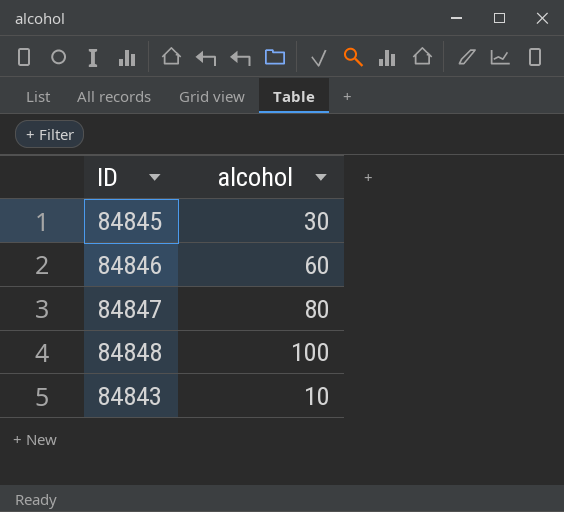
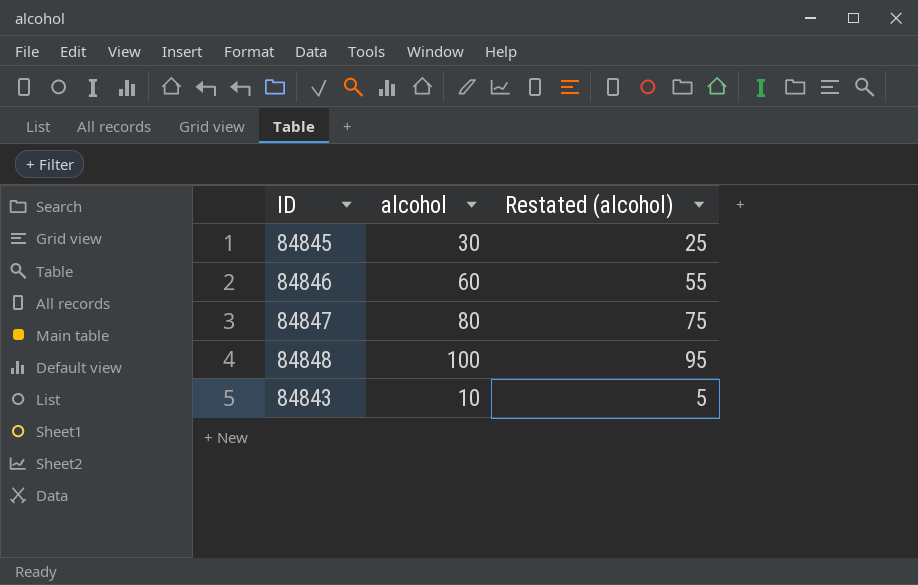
column Restated (alcohol) | formula: none -> [alcohol] - 5

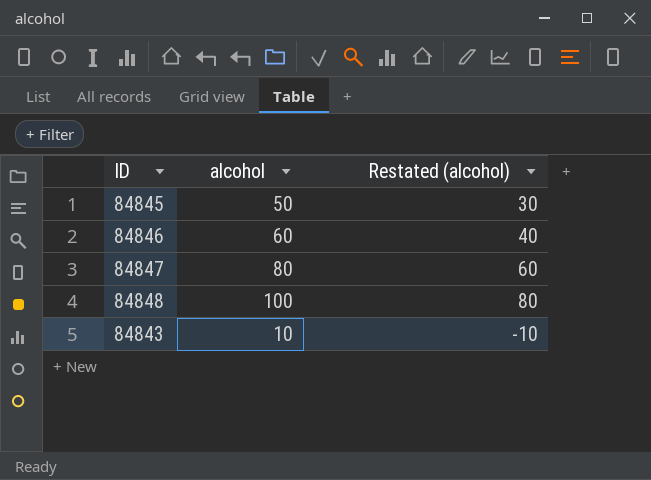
column Restated (alcohol) | formula: [alcohol] - 5 -> [alcohol] - 20
84845 | alcohol: 30 -> 50

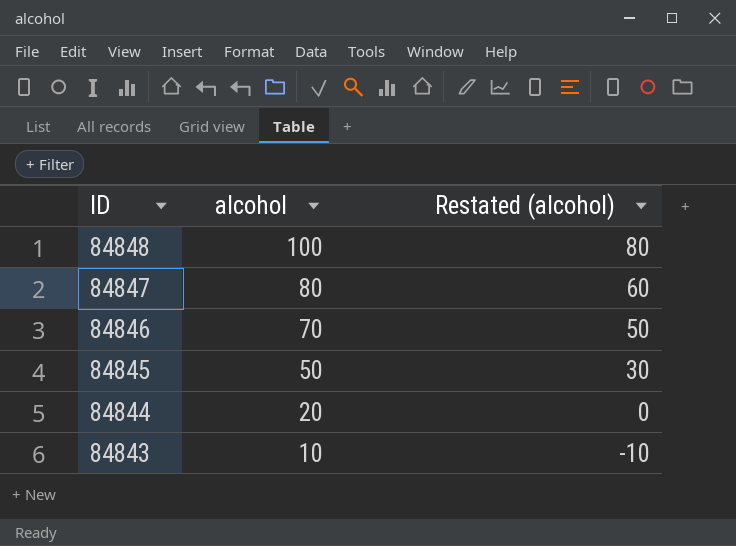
row order: none -> ID descending
84846 | alcohol: 60 -> 70
84846 | Restated (alcohol): 40 -> 50
row 84844: none -> 20 | 0

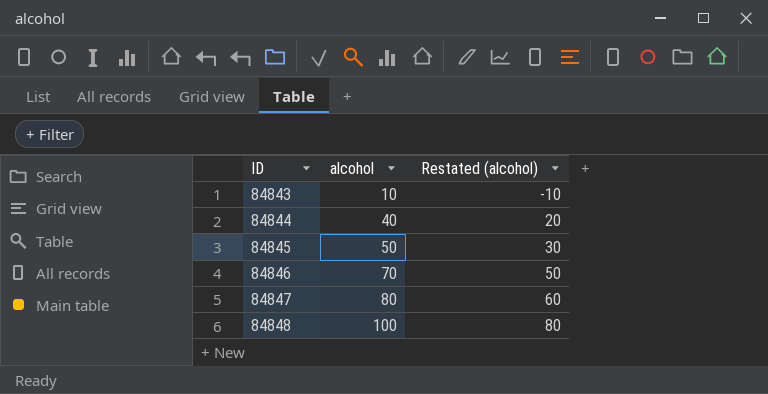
row order: ID descending -> ID ascending
84844 | alcohol: 20 -> 40
84844 | Restated (alcohol): 0 -> 20

